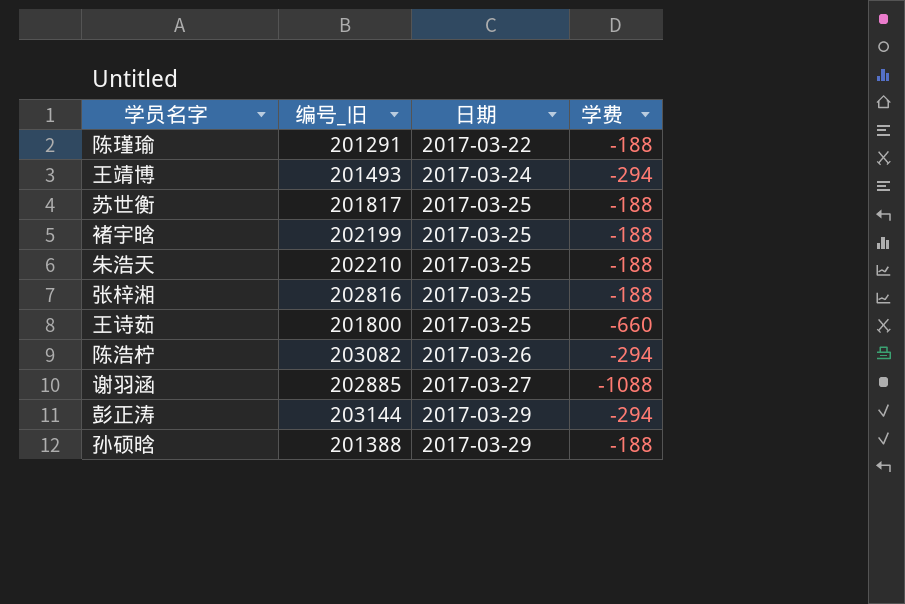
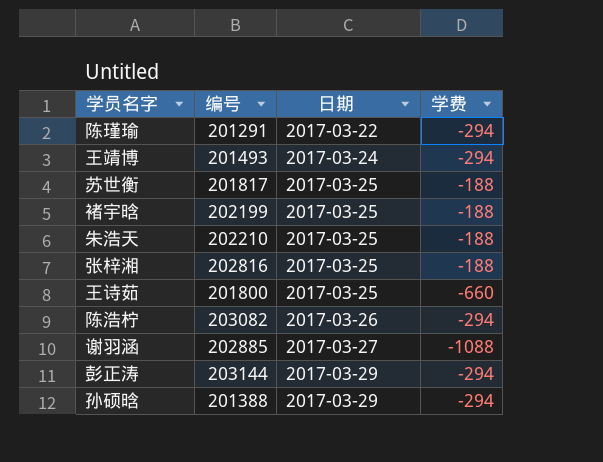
column name: 编号_旧 -> 编号
陈瑾瑜 | 学费: -188 -> -294
孙硕晗 | 学费: -188 -> -294

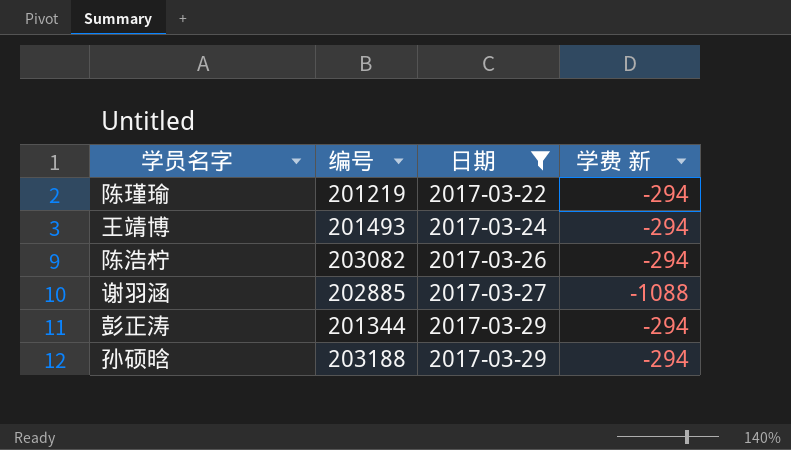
filter: none -> 日期 != 2017-03-25
column name: 学费 -> 学费 新
陈瑾瑜 | 编号: 201291 -> 201219
彭正涛 | 编号: 203144 -> 201344
孙硕晗 | 编号: 201388 -> 203188

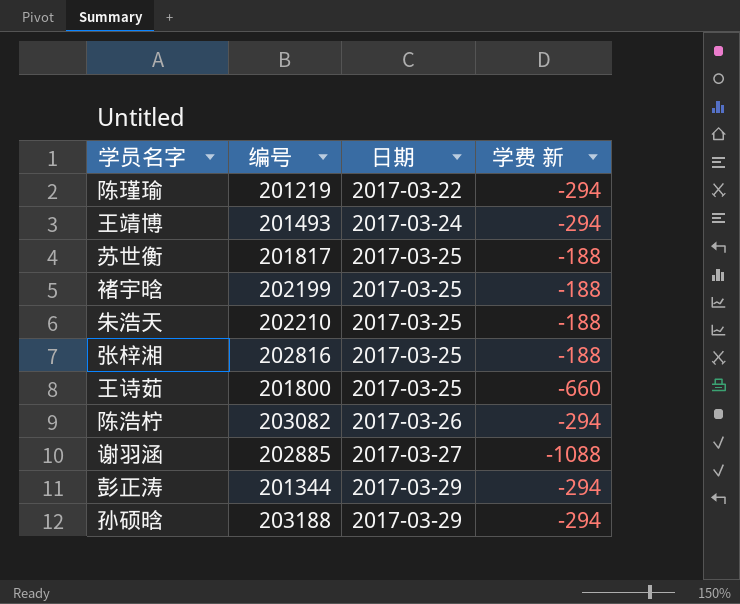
filter: 日期 != 2017-03-25 -> none

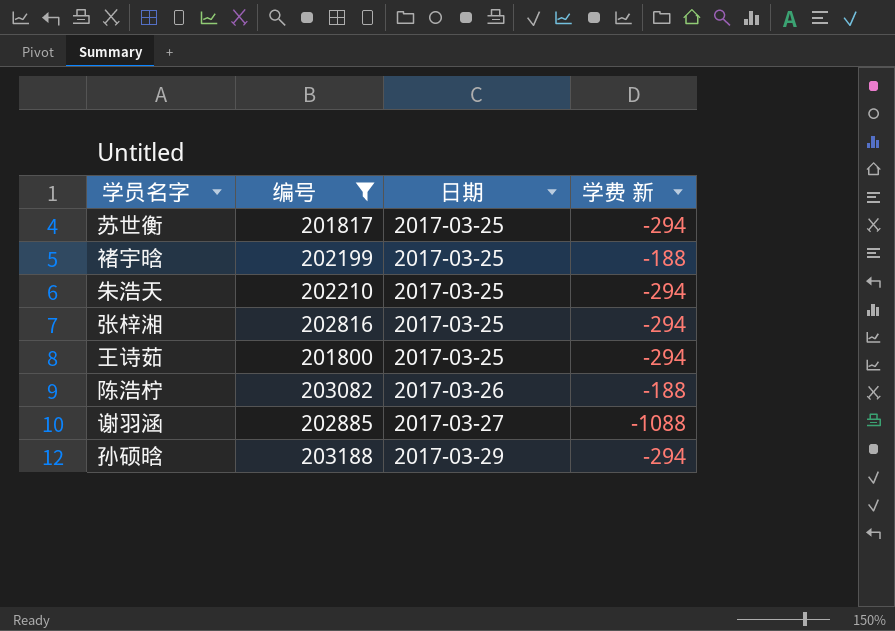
filter: none -> 编号 >= 201800
苏世衡 | 学费 新: -188 -> -294
朱浩天 | 学费 新: -188 -> -294
张梓湘 | 学费 新: -188 -> -294
王诗茹 | 学费 新: -660 -> -294
陈浩柠 | 学费 新: -294 -> -188

